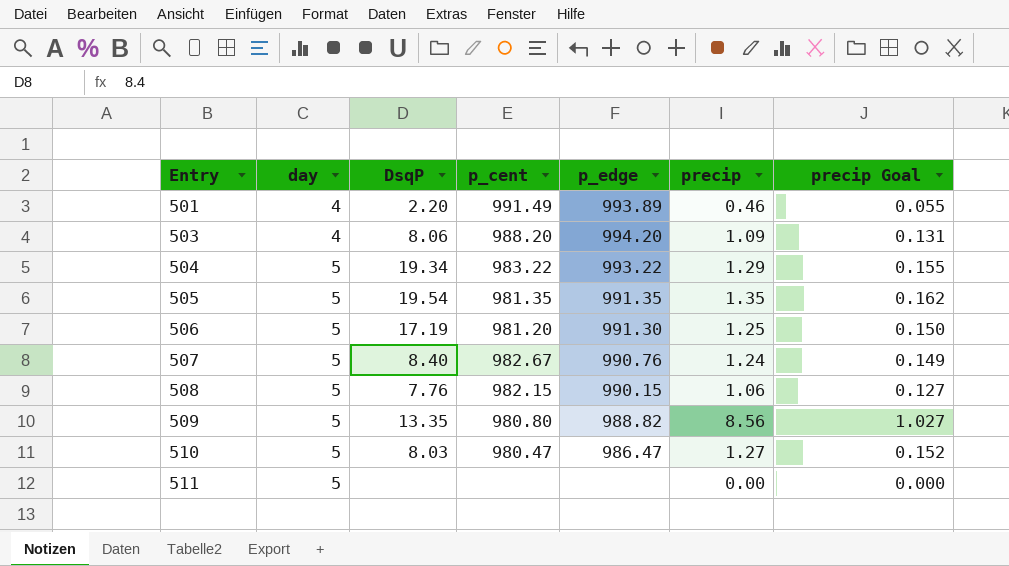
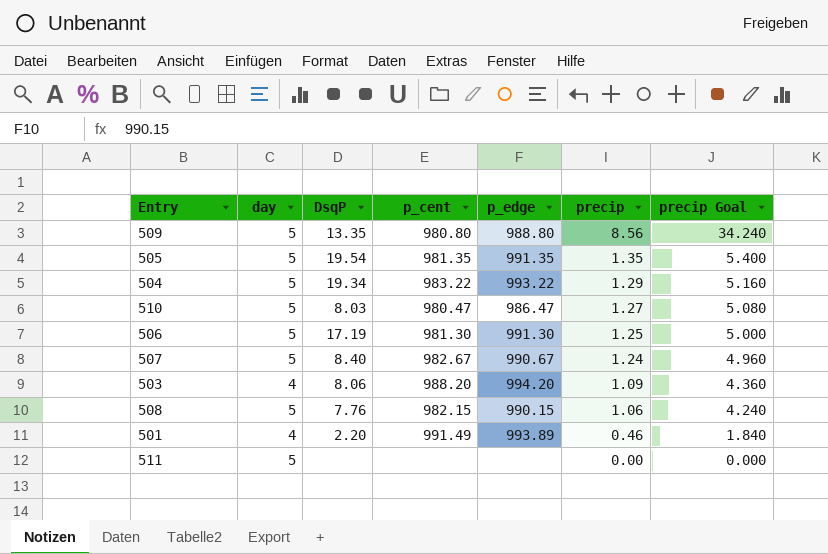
row order: Entry ascending -> precip descending
column precip Goal | formula: [precip] * 0.12 -> [precip] * 4
509 | p_edge: 988.82 -> 988.80
506 | p_cent: 981.20 -> 981.30
507 | p_edge: 990.76 -> 990.67

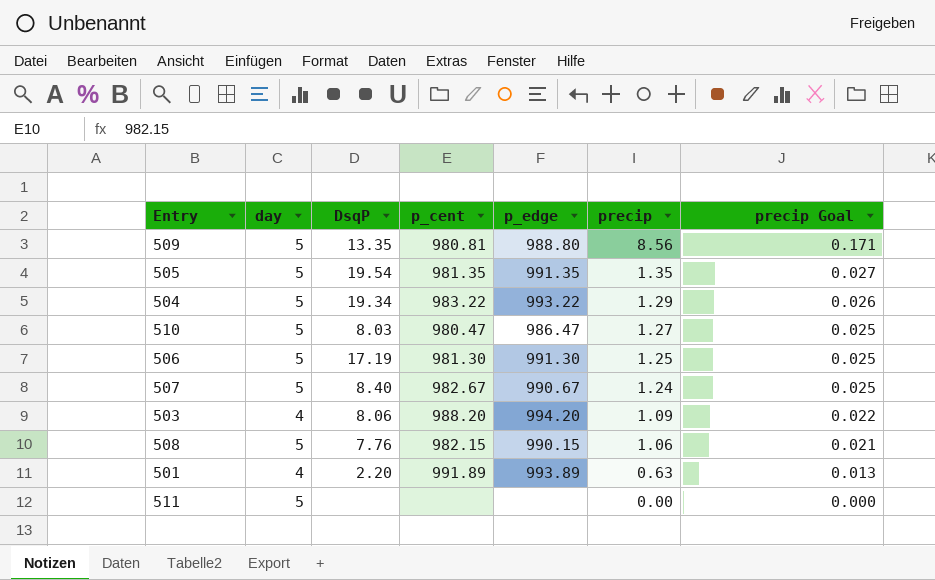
column precip Goal | formula: [precip] * 4 -> [precip] * 0.02
509 | p_cent: 980.80 -> 980.81
501 | p_cent: 991.49 -> 991.89
501 | precip: 0.46 -> 0.63

